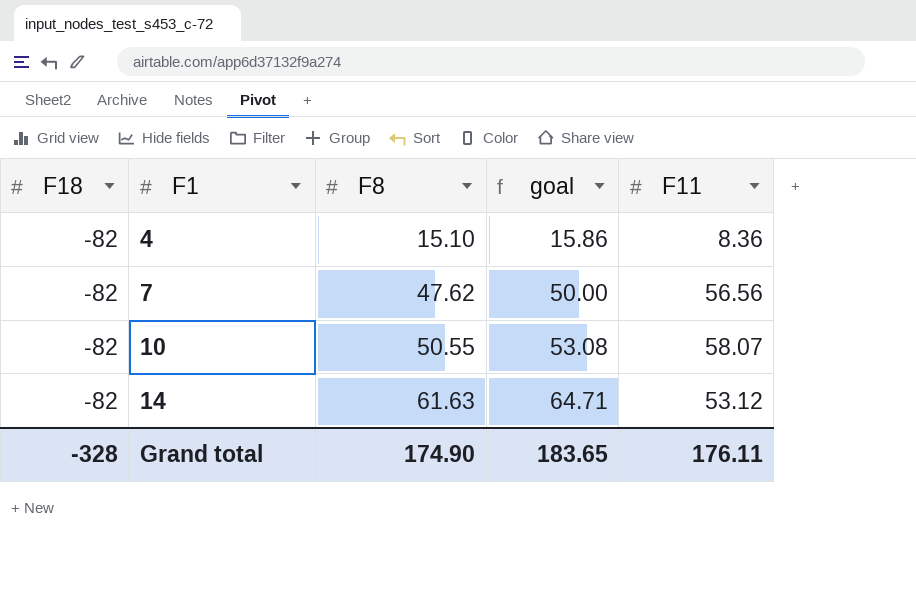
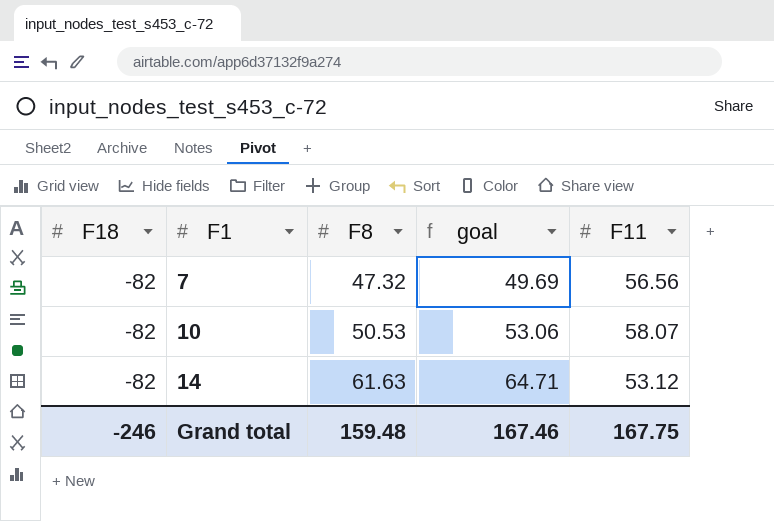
row 4: -82 | 15.10 | 15.86 | 8.36 -> none
7 | F8: 47.62 -> 47.32
7 | goal: 50.00 -> 49.69
10 | F8: 50.55 -> 50.53
10 | goal: 53.08 -> 53.06
Grand total | F18: -328 -> -246
Grand total | F8: 174.90 -> 159.48
Grand total | goal: 183.65 -> 167.46
Grand total | F11: 176.11 -> 167.75

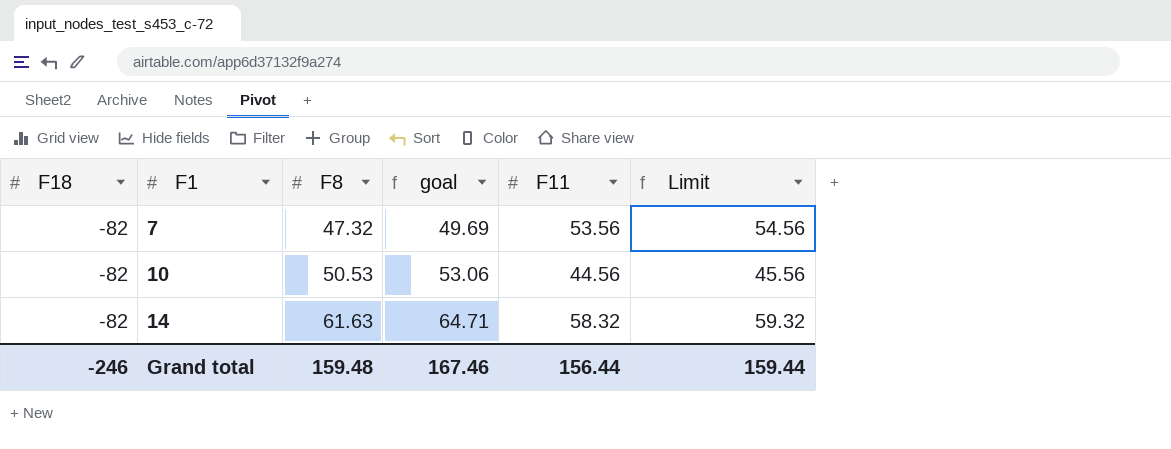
column Limit | formula: none -> [F11] + 1
7 | F11: 56.56 -> 53.56
10 | F11: 58.07 -> 44.56
14 | F11: 53.12 -> 58.32
Grand total | F11: 167.75 -> 156.44

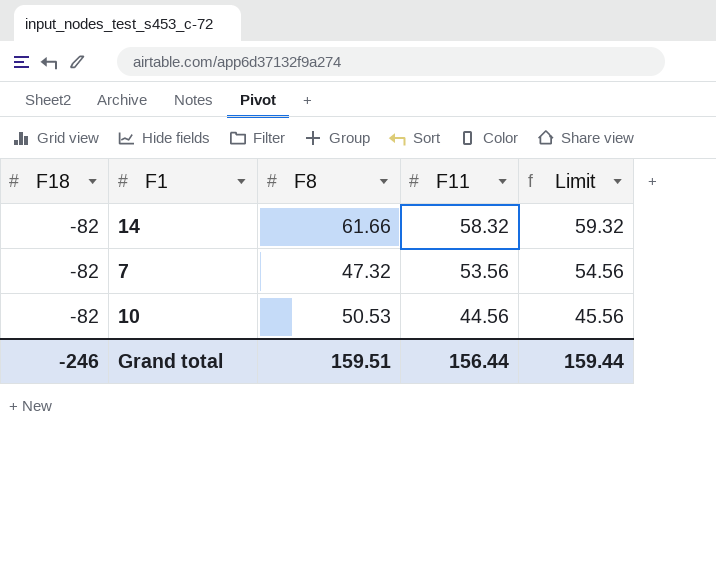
row order: F1 ascending -> F11 descending
column goal | formula: [F8] * 1.05 -> none
14 | F8: 61.63 -> 61.66
Grand total | F8: 159.48 -> 159.51

